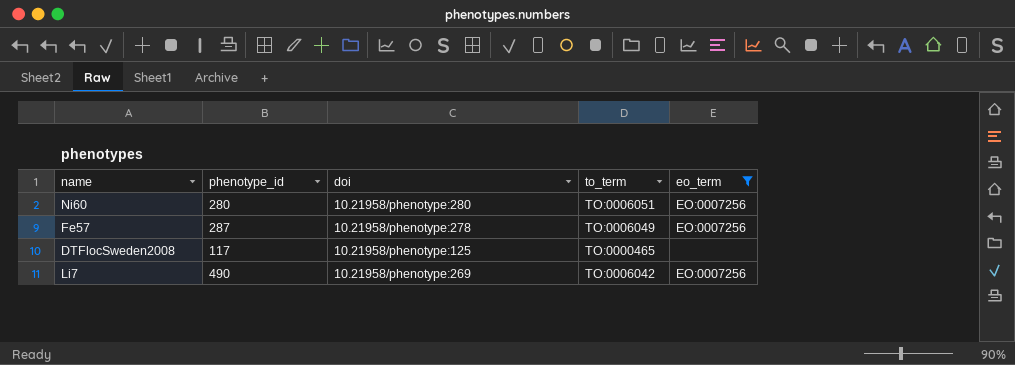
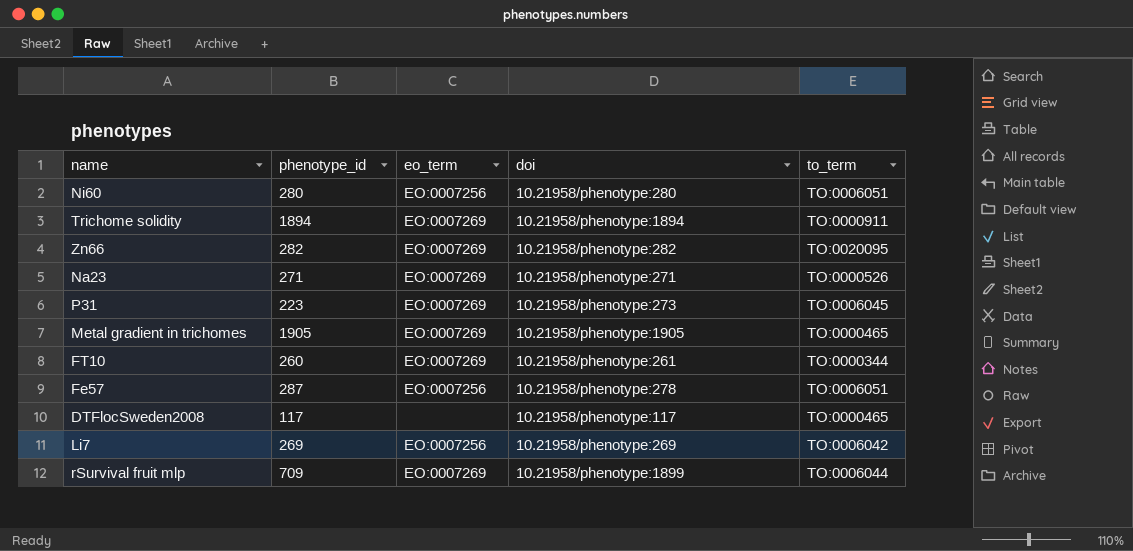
filter: eo_term != EO:0007269 -> none
column eo_term | position: 5 -> 3
Fe57 | to_term: TO:0006049 -> TO:0006051
DTFlocSweden2008 | doi: 10.21958/phenotype:125 -> 10.21958/phenotype:117
Li7 | phenotype_id: 490 -> 269

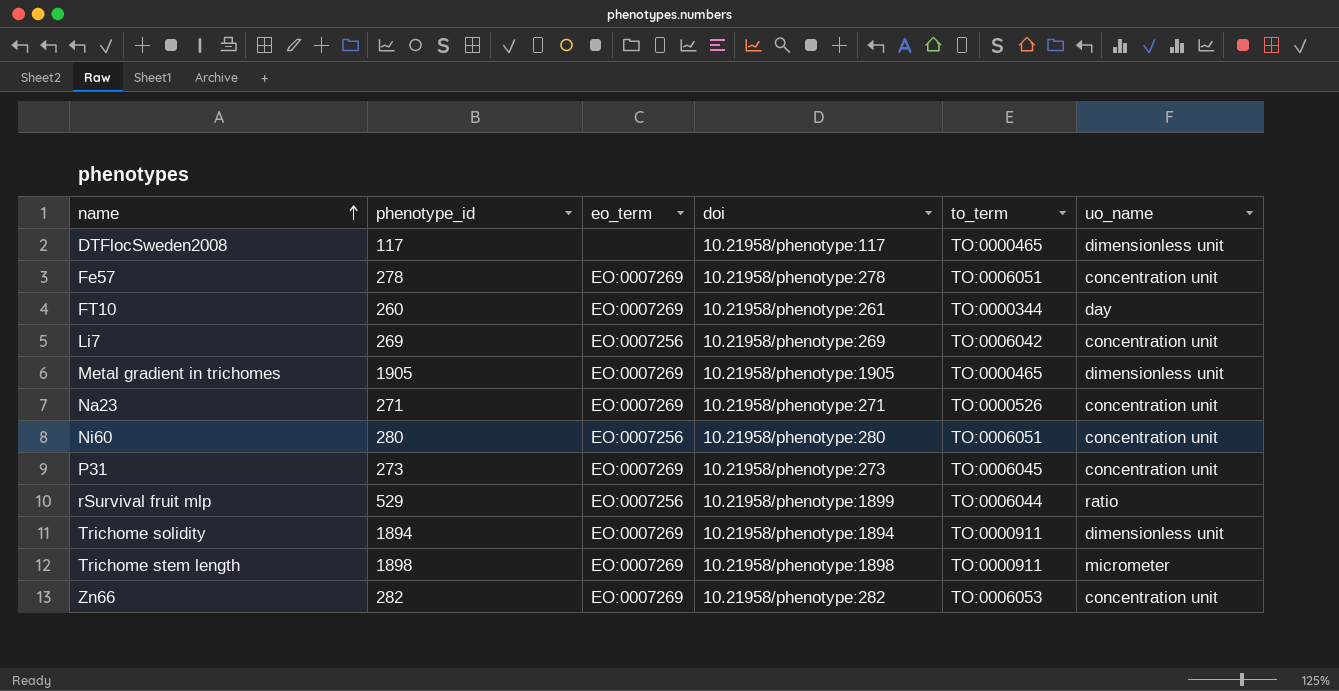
row order: none -> name ascending
column uo_name | position: none -> 6
Fe57 | phenotype_id: 287 -> 278
Fe57 | eo_term: EO:0007256 -> EO:0007269
P31 | phenotype_id: 223 -> 273
rSurvival fruit mlp | phenotype_id: 709 -> 529
rSurvival fruit mlp | eo_term: EO:0007269 -> EO:0007256
row Trichome stem length: none -> 1898 | EO:0007269 | 10.21958/phenotype:1898 | TO:0000911 | micrometer
Zn66 | to_term: TO:0020095 -> TO:0006053

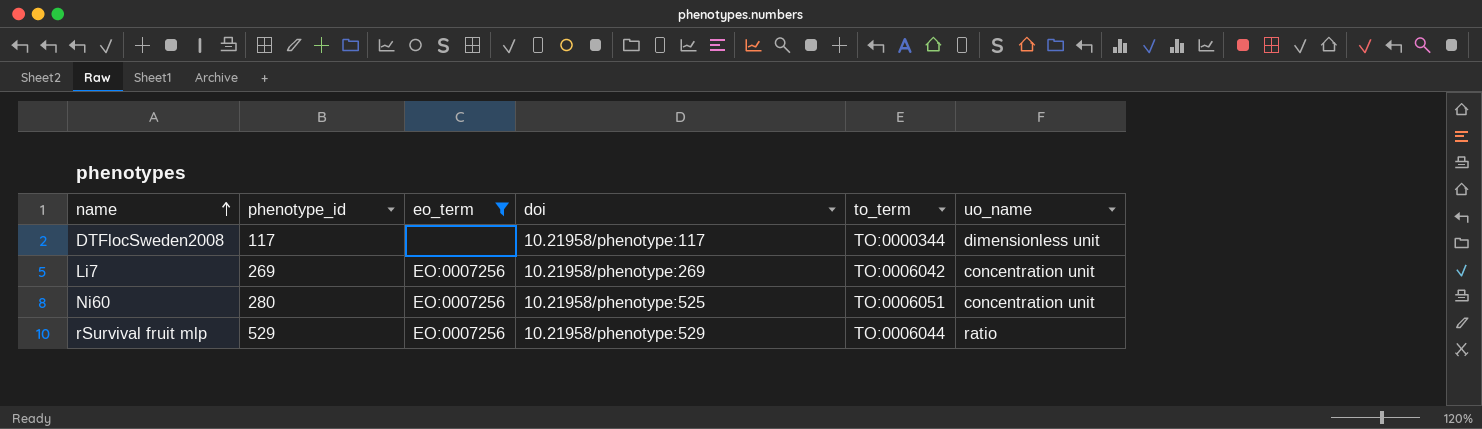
filter: none -> eo_term != EO:0007269
DTFlocSweden2008 | to_term: TO:0000465 -> TO:0000344
Ni60 | doi: 10.21958/phenotype:280 -> 10.21958/phenotype:525
rSurvival fruit mlp | doi: 10.21958/phenotype:1899 -> 10.21958/phenotype:529

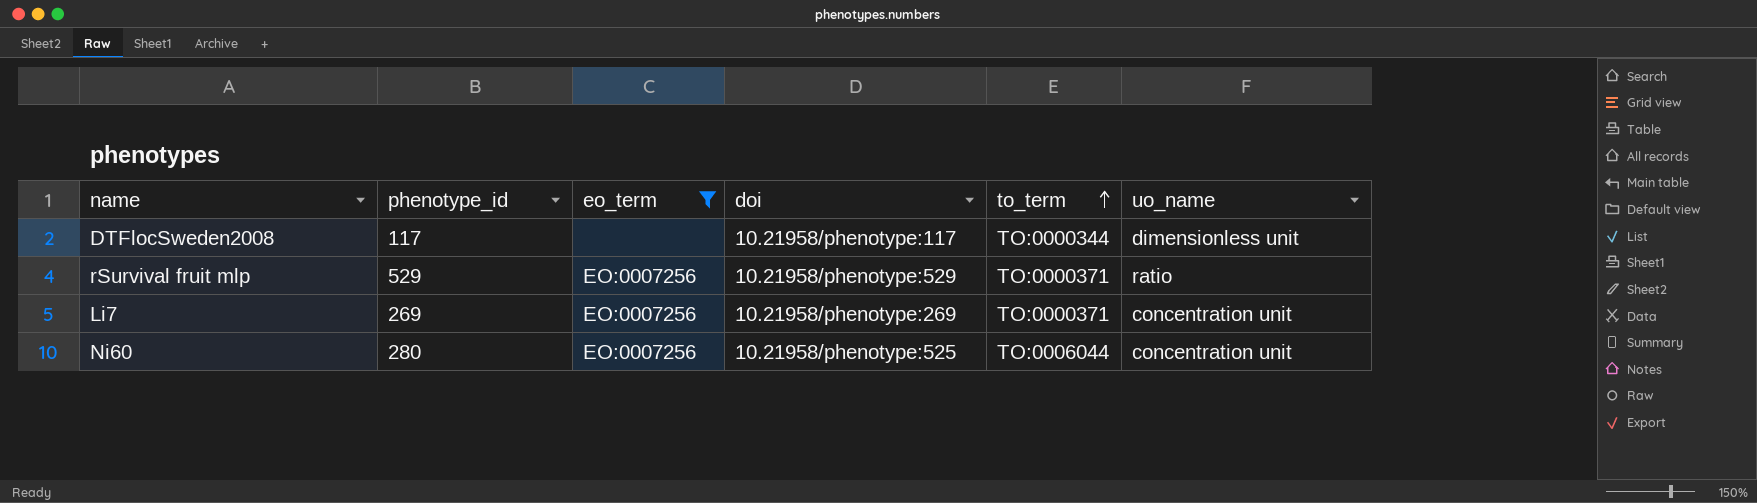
row order: name ascending -> to_term ascending
rSurvival fruit mlp | to_term: TO:0006044 -> TO:0000371
Li7 | to_term: TO:0006042 -> TO:0000371
Ni60 | to_term: TO:0006051 -> TO:0006044

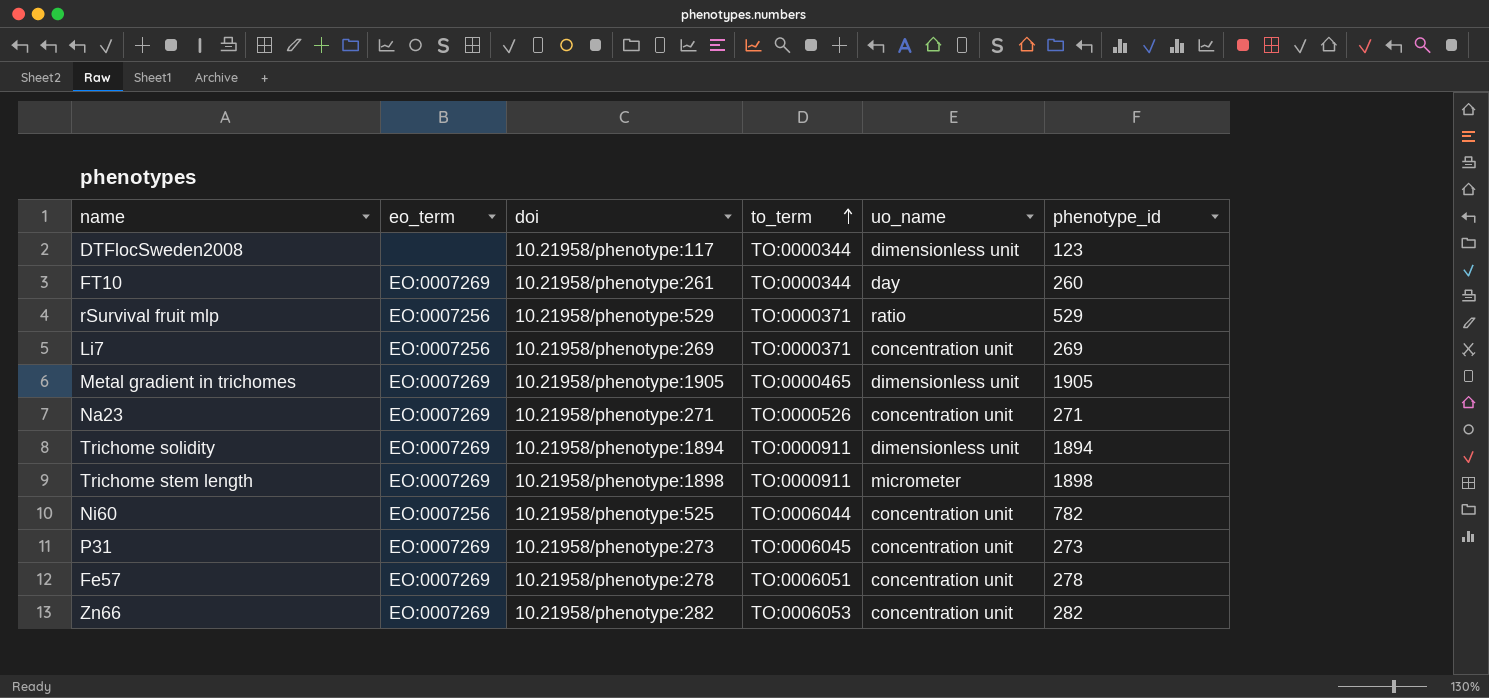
filter: eo_term != EO:0007269 -> none
column phenotype_id | position: 2 -> 6
DTFlocSweden2008 | phenotype_id: 117 -> 123
Ni60 | phenotype_id: 280 -> 782

